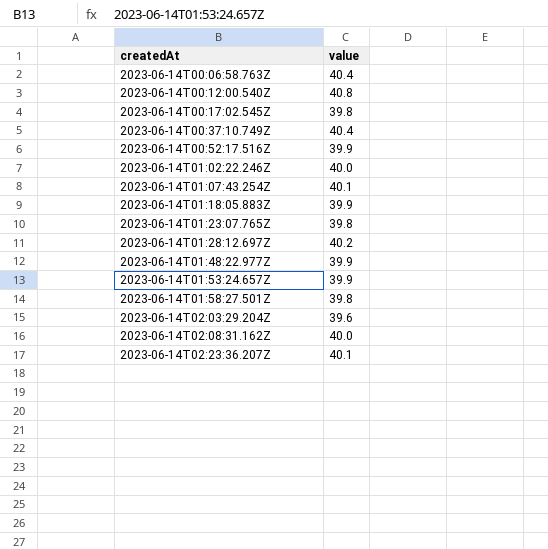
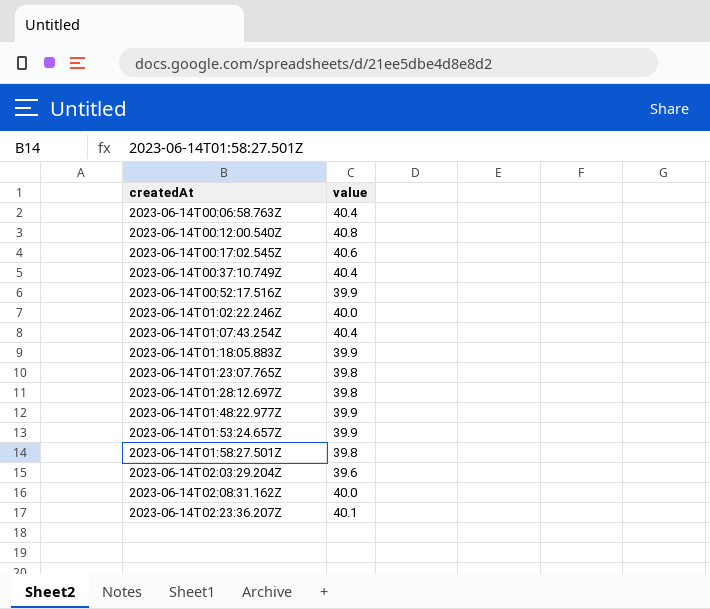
2023-06-14T00:17:02.545Z | value: 39.8 -> 40.6
2023-06-14T01:07:43.254Z | value: 40.1 -> 40.4
2023-06-14T01:28:12.697Z | value: 40.2 -> 39.8

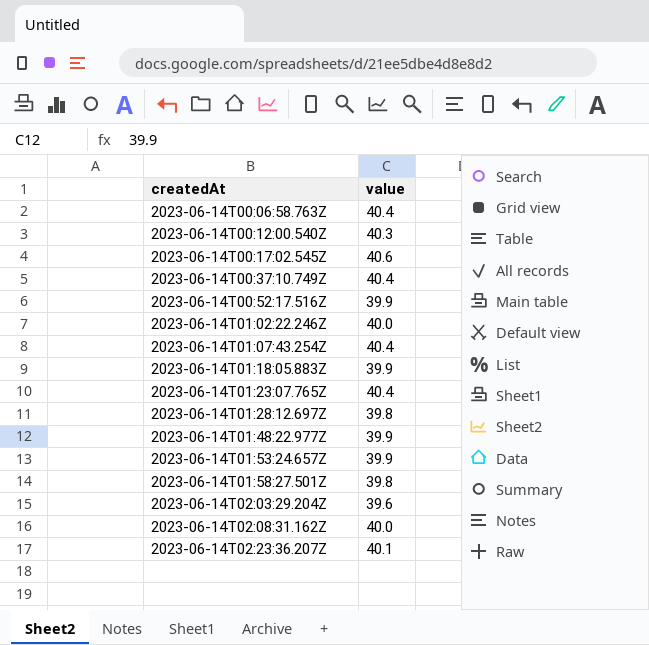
2023-06-14T00:12:00.540Z | value: 40.8 -> 40.3
2023-06-14T01:23:07.765Z | value: 39.8 -> 40.4

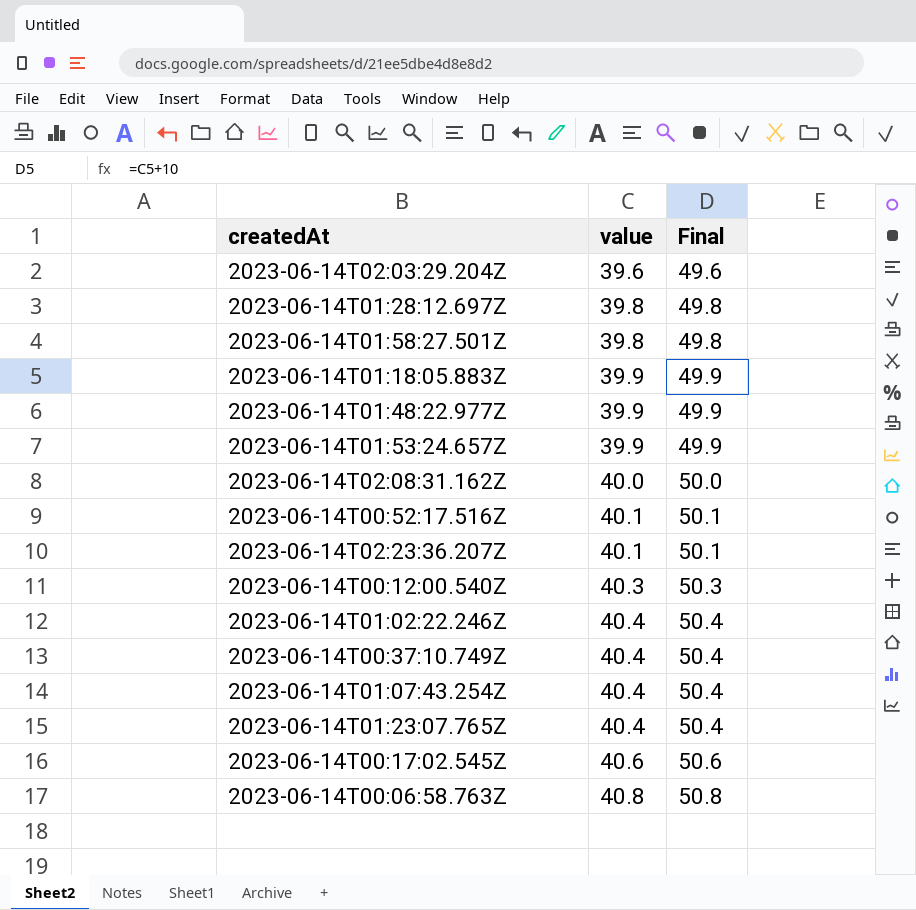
row order: createdAt ascending -> value ascending
column Final | formula: none -> [value] + 10
2023-06-14T00:52:17.516Z | value: 39.9 -> 40.1
2023-06-14T01:02:22.246Z | value: 40.0 -> 40.4
2023-06-14T00:06:58.763Z | value: 40.4 -> 40.8

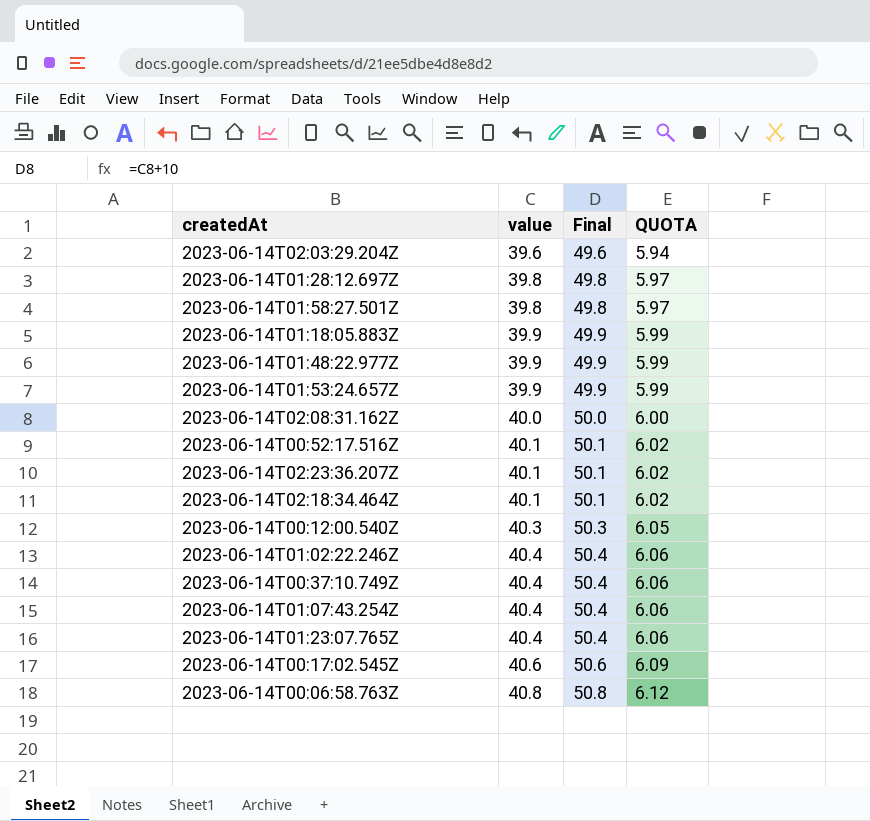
column QUOTA | formula: none -> [value] * 0.15
row 2023-06-14T02:18:34.464Z: none -> 40.1 | 50.1 | 6.02

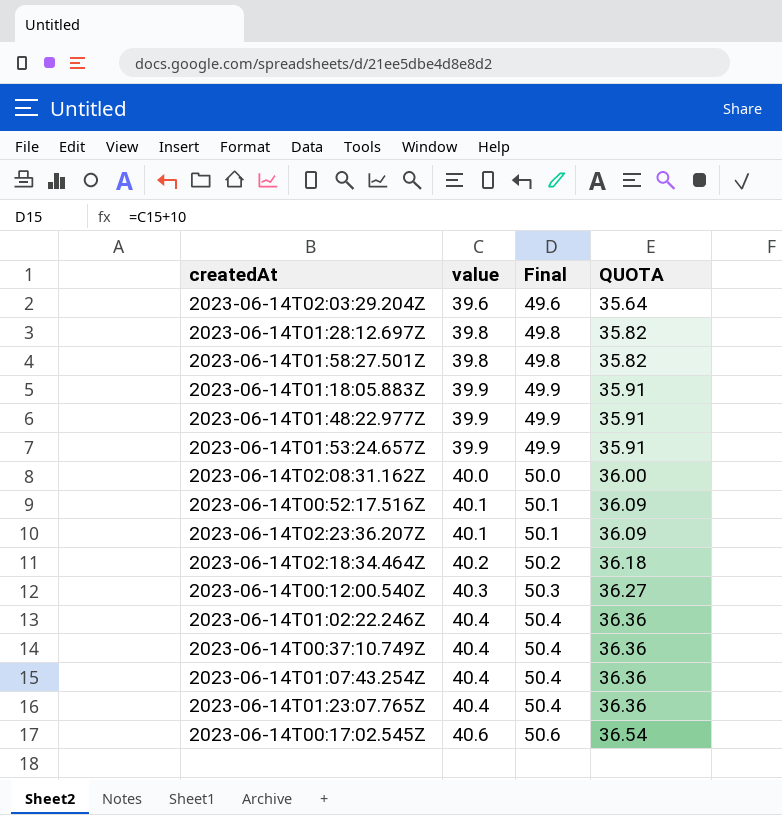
column QUOTA | formula: [value] * 0.15 -> [value] * 0.9
row 2023-06-14T00:06:58.763Z: 40.8 | 50.8 | 6.12 -> none
2023-06-14T02:18:34.464Z | value: 40.1 -> 40.2
2023-06-14T02:18:34.464Z | Final: 50.1 -> 50.2

